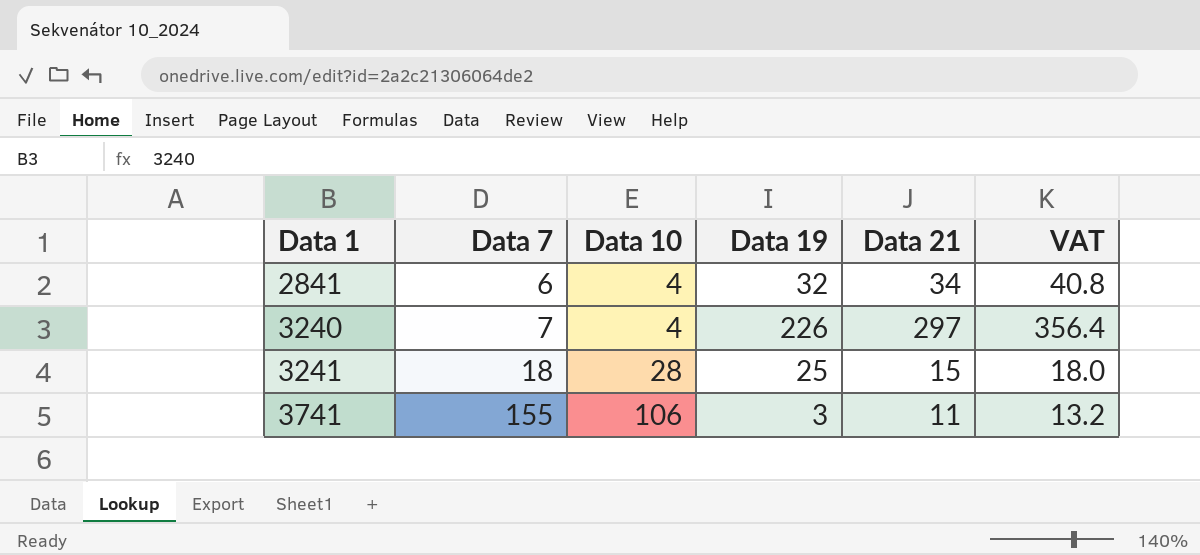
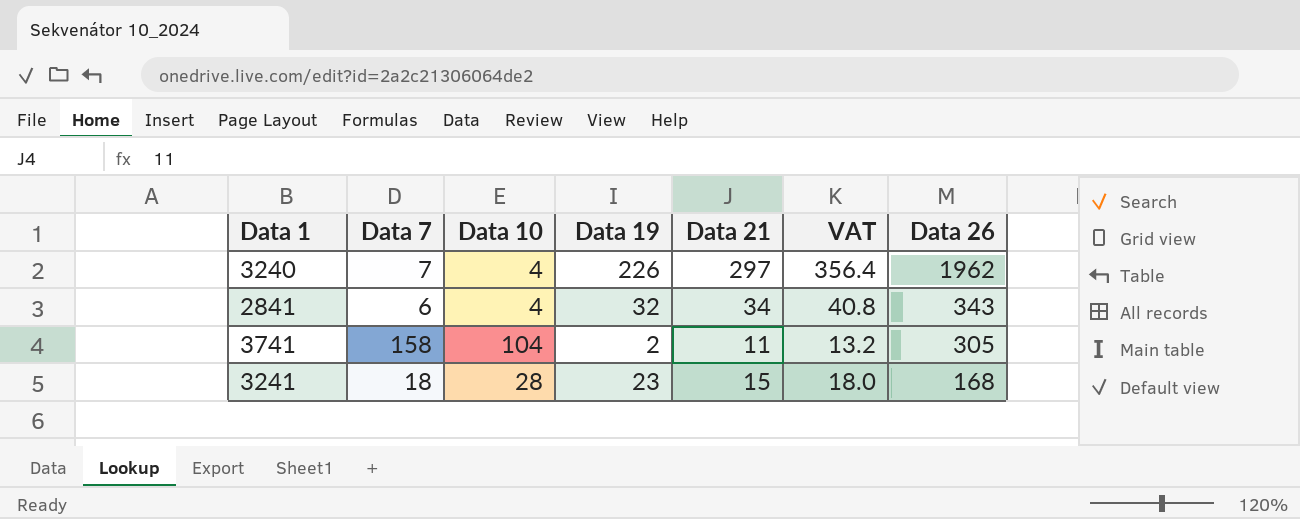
row order: Data 1 ascending -> Data 26 descending
column Data 26 | position: none -> 7
3741 | Data 7: 155 -> 158
3741 | Data 10: 106 -> 104
3741 | Data 19: 3 -> 2
3241 | Data 19: 25 -> 23

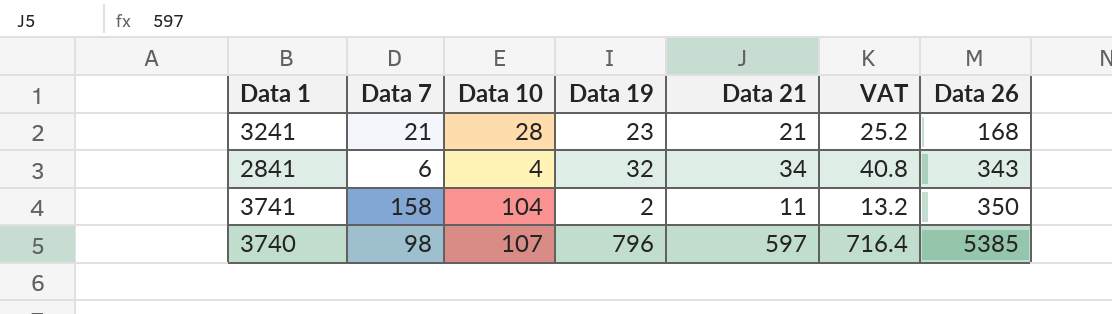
row order: Data 26 descending -> Data 26 ascending
row 3240: 7 | 4 | 226 | 297 | 356.4 | 1962 -> none
3241 | Data 7: 18 -> 21
3241 | Data 21: 15 -> 21
3241 | VAT: 18.0 -> 25.2
3741 | Data 26: 305 -> 350
row 3740: none -> 98 | 107 | 796 | 597 | 716.4 | 5385

